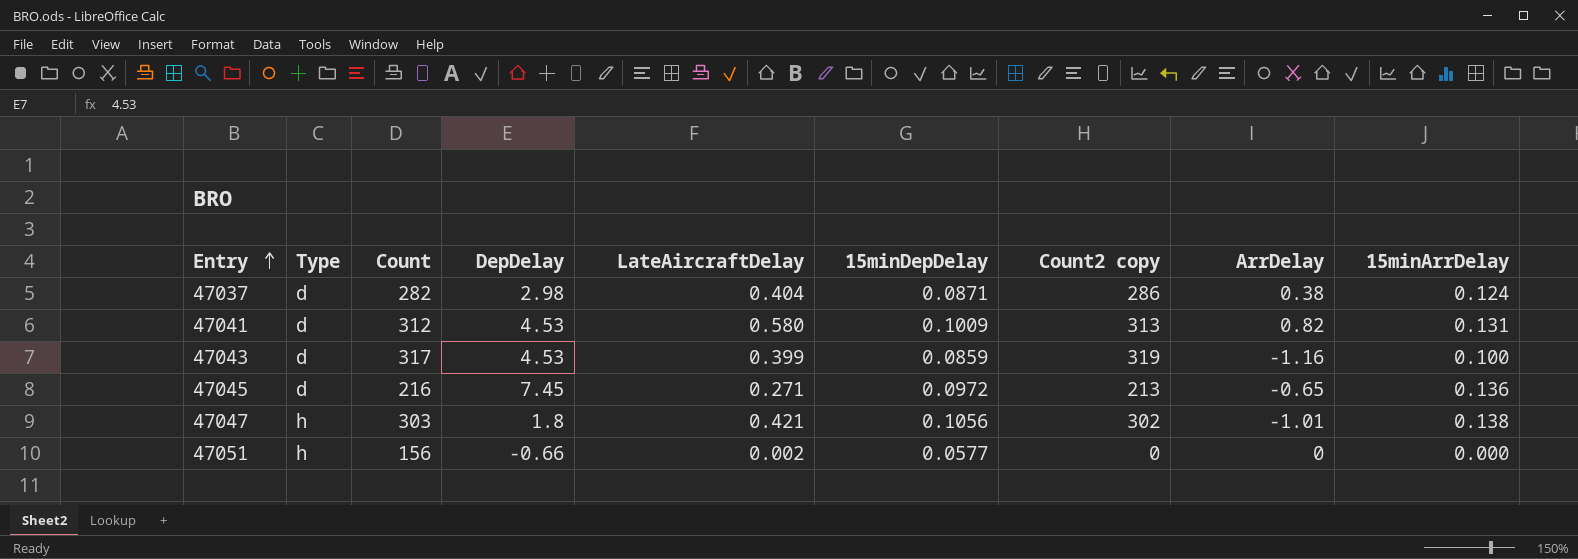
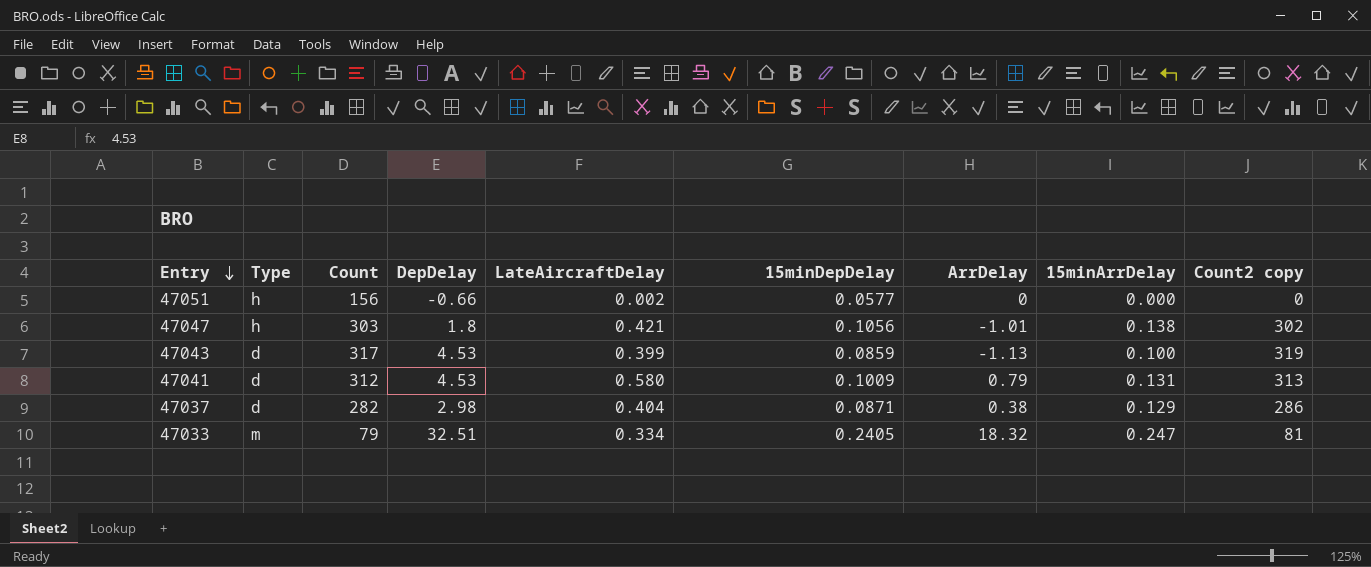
row order: Entry ascending -> Entry descending
column Count2 copy | position: 7 -> 9
row 47045: d | 216 | 7.45 | 0.271 | 0.0972 | 213 | -0.65 | 0.136 -> none
47043 | ArrDelay: -1.16 -> -1.13
47041 | ArrDelay: 0.82 -> 0.79
47037 | 15minArrDelay: 0.124 -> 0.129
row 47033: none -> m | 79 | 32.51 | 0.334 | 0.2405 | 18.32 | 0.247 | 81

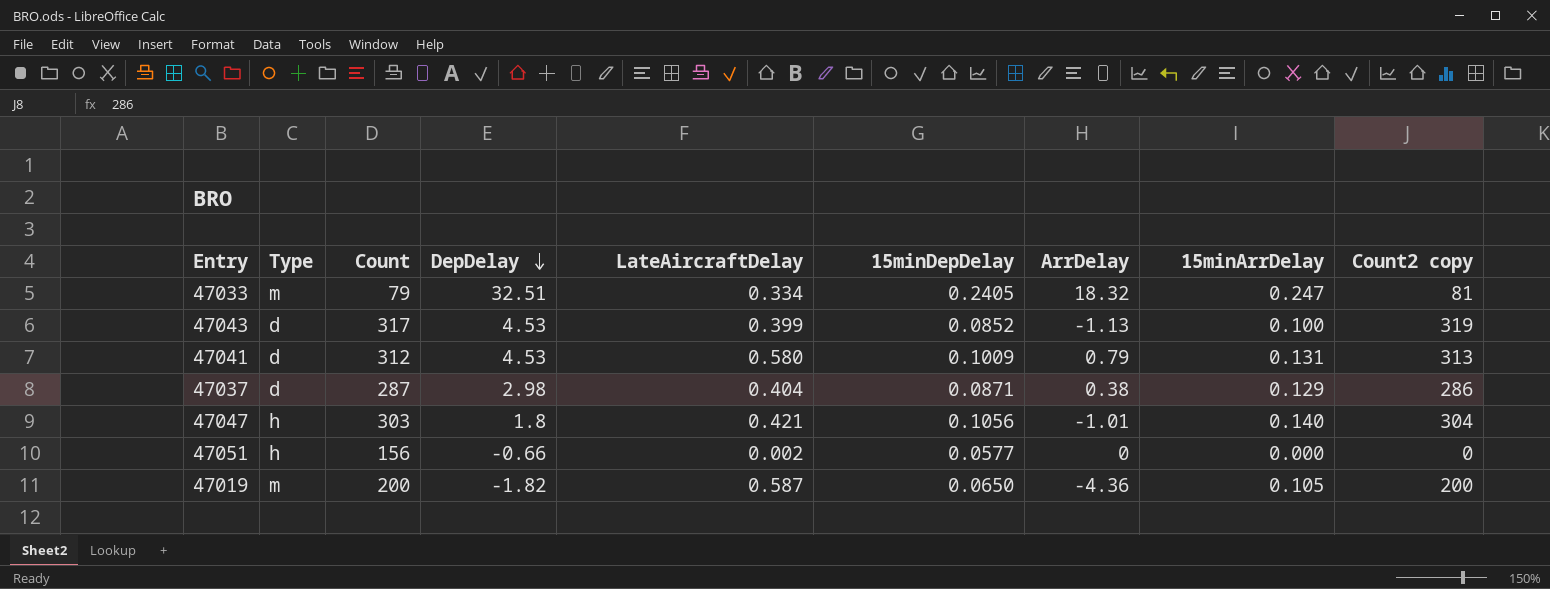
row order: Entry descending -> DepDelay descending
47043 | 15minDepDelay: 0.0859 -> 0.0852
47037 | Count: 282 -> 287
47047 | 15minArrDelay: 0.138 -> 0.140
47047 | Count2 copy: 302 -> 304
row 47019: none -> m | 200 | -1.82 | 0.587 | 0.0650 | -4.36 | 0.105 | 200

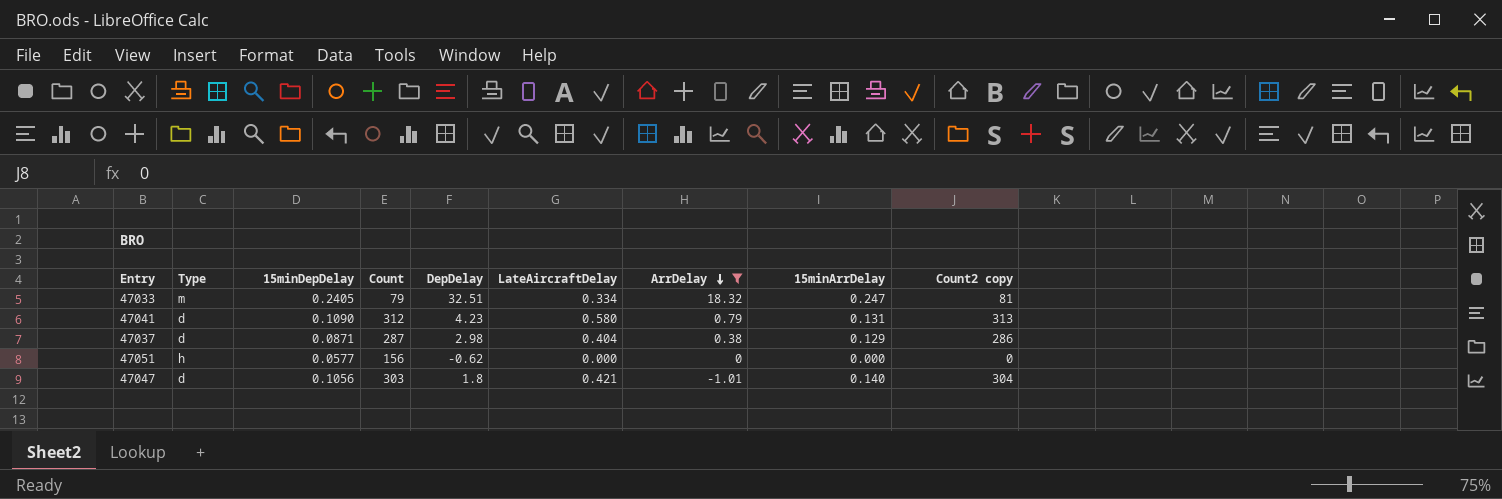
filter: none -> ArrDelay >= -1.01
row order: DepDelay descending -> ArrDelay descending
column 15minDepDelay | position: 6 -> 3
47041 | 15minDepDelay: 0.1009 -> 0.1090
47041 | DepDelay: 4.53 -> 4.23
47051 | DepDelay: -0.66 -> -0.62
47051 | LateAircraftDelay: 0.002 -> 0.000
47047 | Type: h -> d

